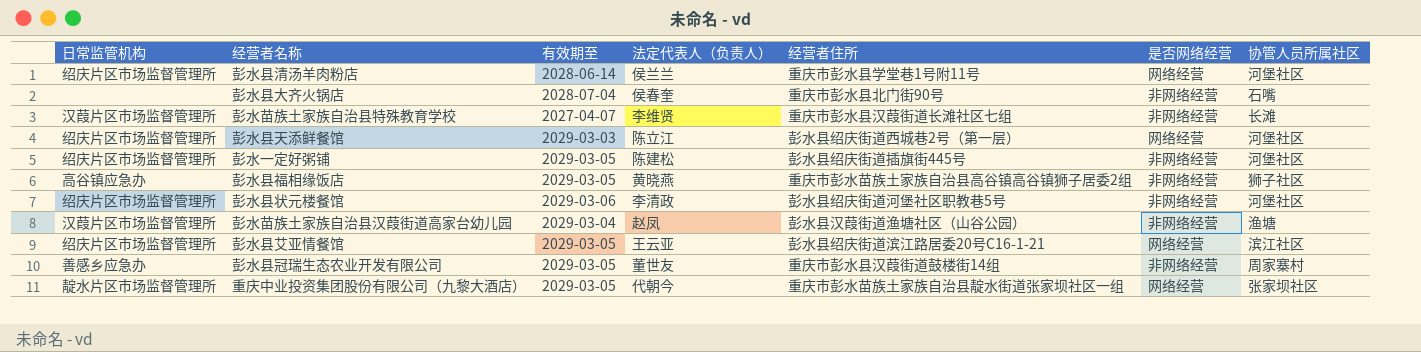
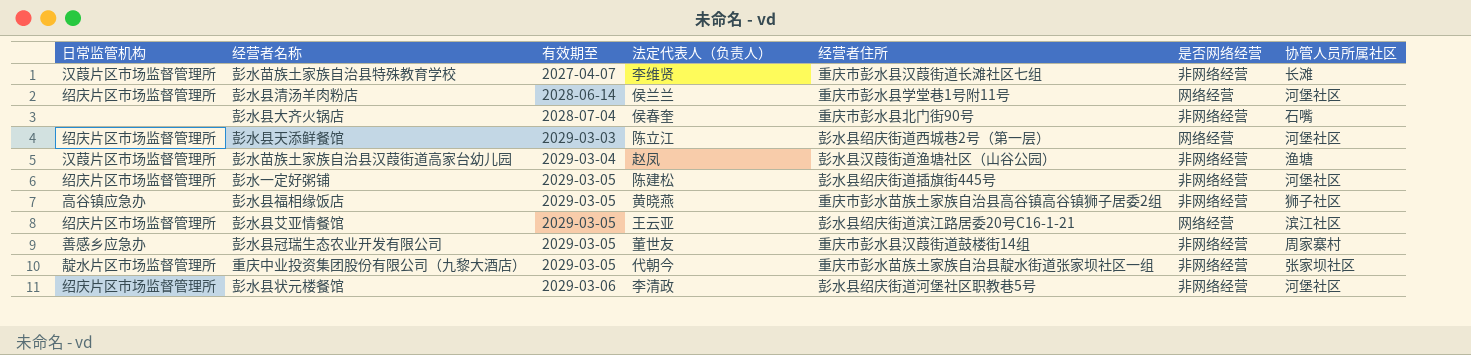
row order: none -> 有效期至 ascending
重庆中业投资集团股份有限公司（九黎大酒店） | 是否网络经营: 网络经营 -> 非网络经营

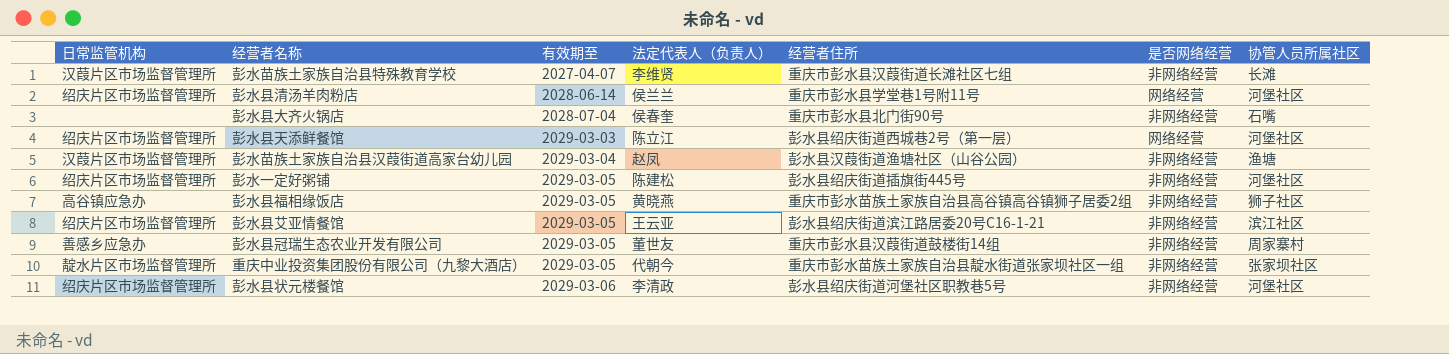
彭水县艾亚情餐馆 | 是否网络经营: 网络经营 -> 非网络经营

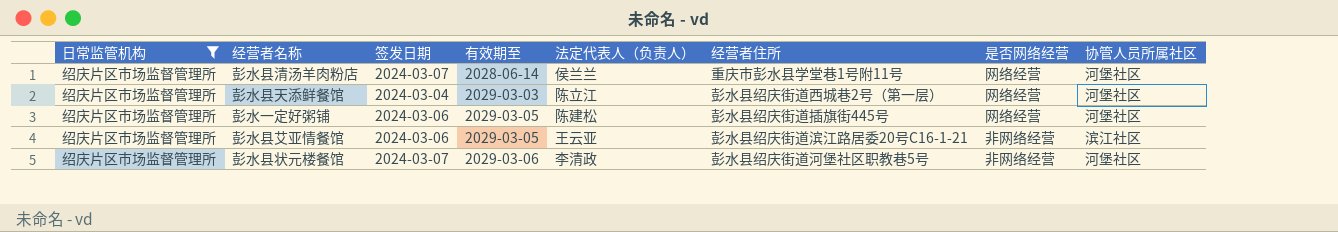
filter: none -> 日常监管机构 = 绍庆片区市场监督管理所
column 签发日期 | position: none -> 3
彭水一定好粥铺 | 是否网络经营: 非网络经营 -> 网络经营

